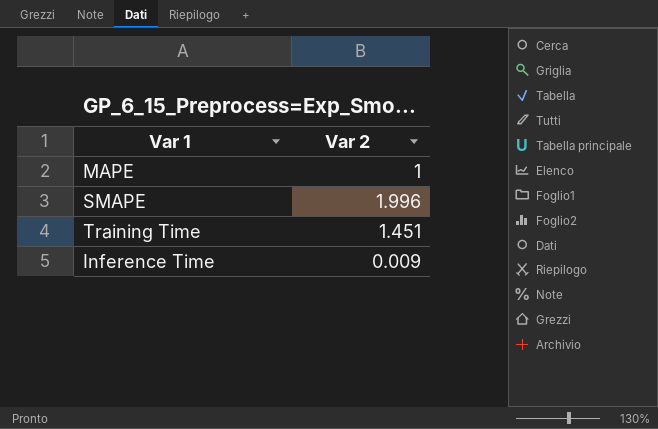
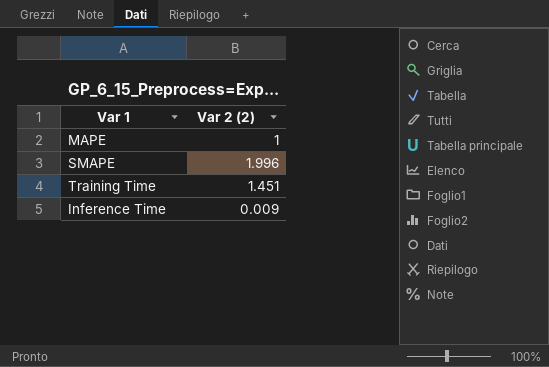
column name: Var 2 -> Var 2 (2)

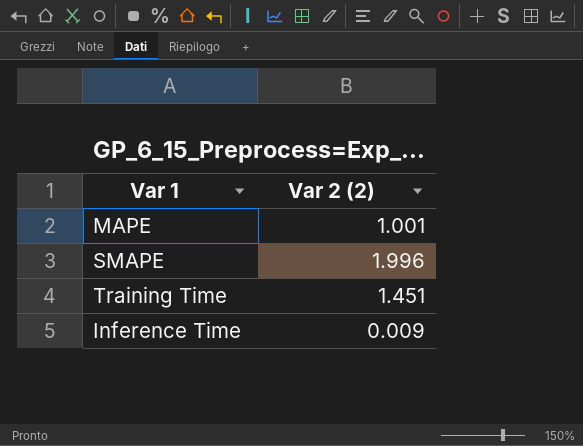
MAPE | Var 2 (2): 1 -> 1.001

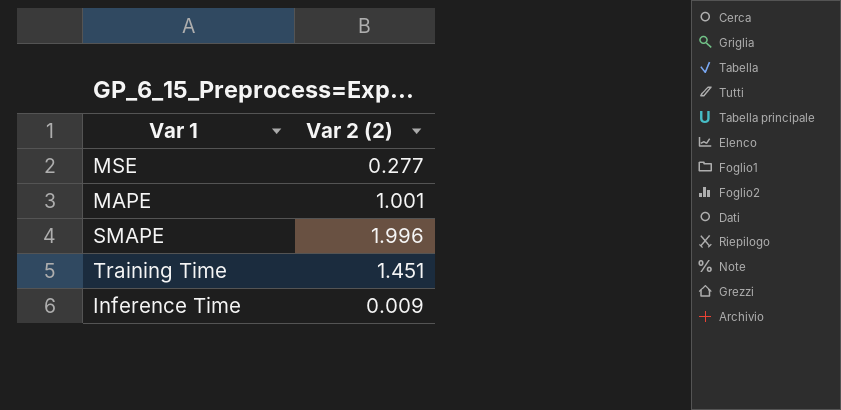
row MSE: none -> 0.277

